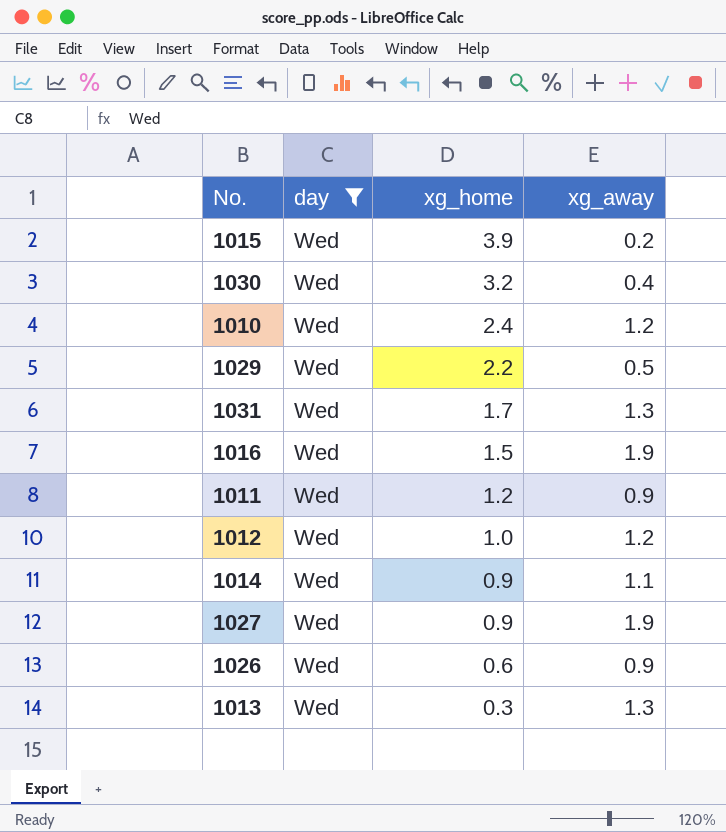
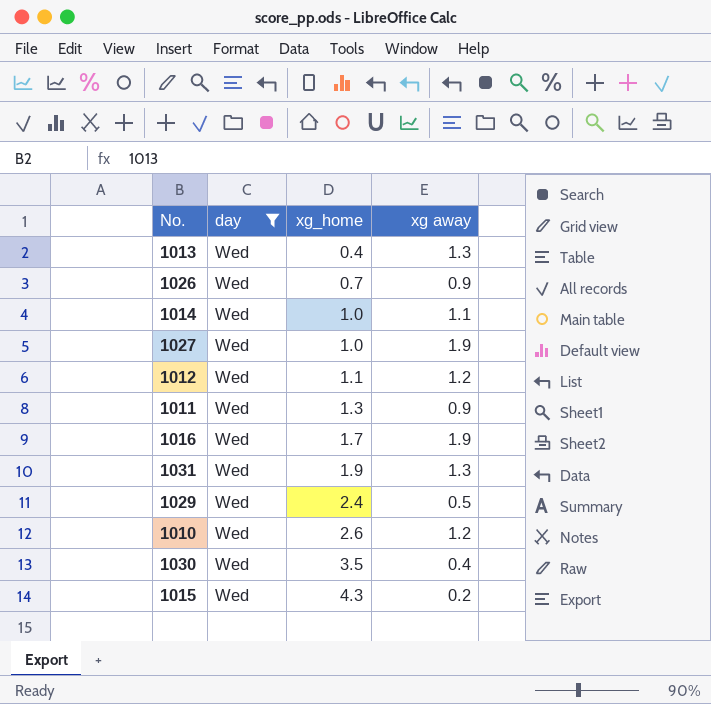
row order: xg_home descending -> xg_home ascending
column name: xg_away -> xg away
1013 | xg_home: 0.3 -> 0.4
1026 | xg_home: 0.6 -> 0.7
1014 | xg_home: 0.9 -> 1.0
1027 | xg_home: 0.9 -> 1.0
1012 | xg_home: 1.0 -> 1.1
1011 | xg_home: 1.2 -> 1.3
1016 | xg_home: 1.5 -> 1.7
1031 | xg_home: 1.7 -> 1.9
1029 | xg_home: 2.2 -> 2.4
1010 | xg_home: 2.4 -> 2.6
1030 | xg_home: 3.2 -> 3.5
1015 | xg_home: 3.9 -> 4.3

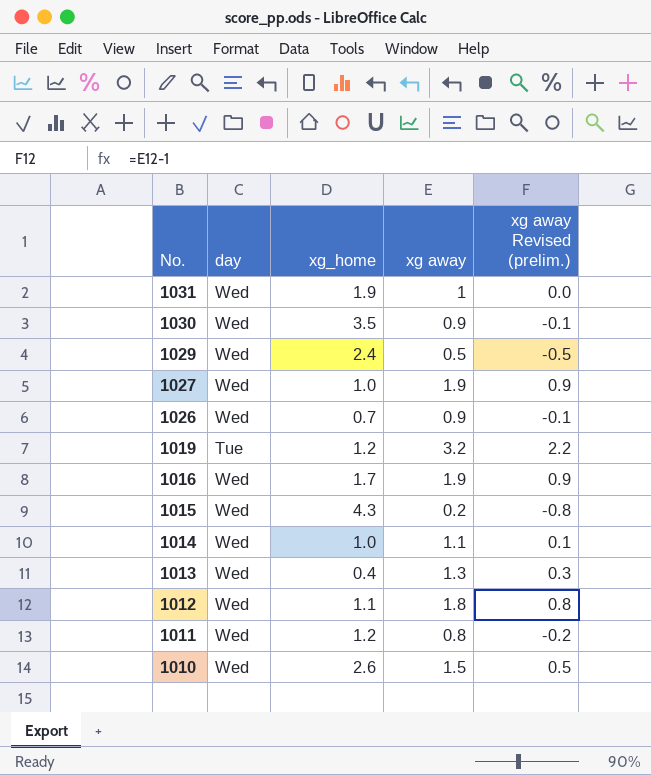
filter: day = Wed -> none
row order: xg_home ascending -> No. descending
column xg away Revised (prelim.) | formula: none -> [xg away] - 1
1031 | xg away: 1.3 -> 1
1030 | xg away: 0.4 -> 0.9
1012 | xg away: 1.2 -> 1.8
1011 | xg_home: 1.3 -> 1.2
1011 | xg away: 0.9 -> 0.8
1010 | xg away: 1.2 -> 1.5

